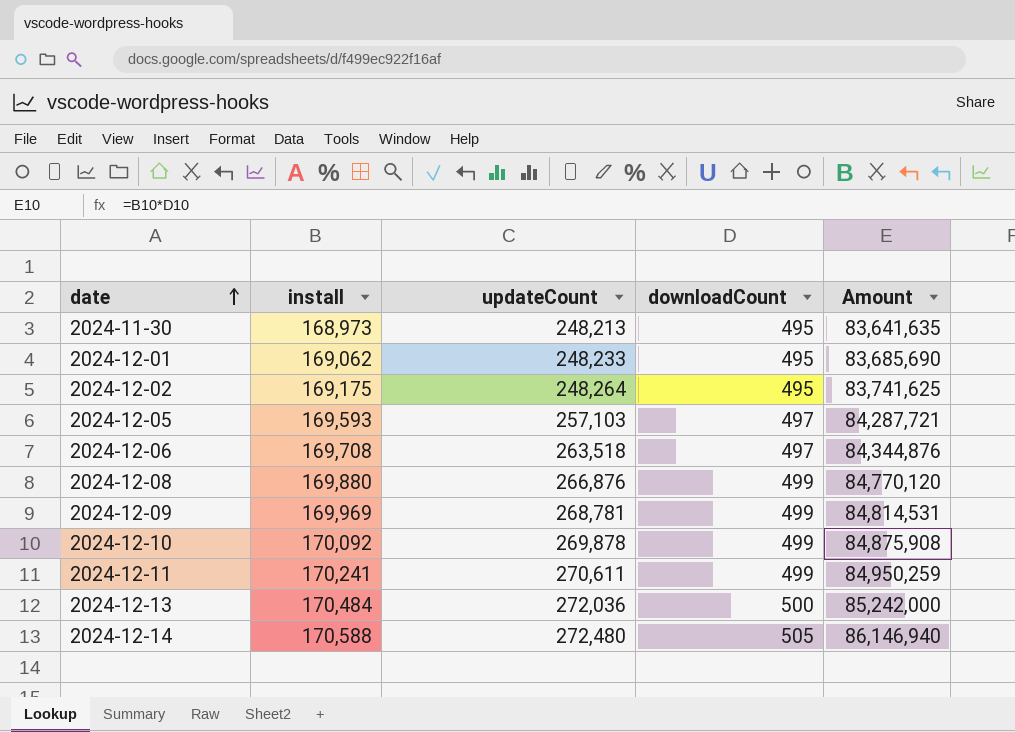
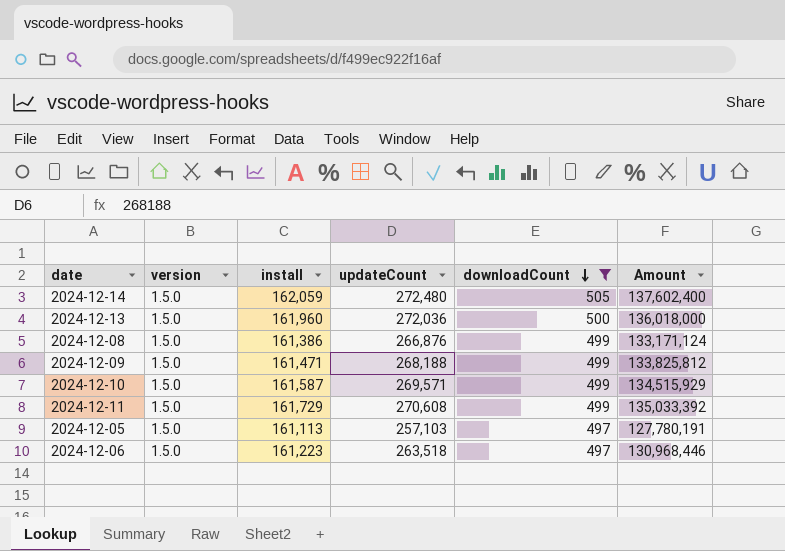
filter: none -> downloadCount != 495
row order: date ascending -> downloadCount descending
column version | position: none -> 2
column Amount | formula: [install] * [downloadCount] -> [updateCount] * [downloadCount]
2024-12-14 | install: 170,588 -> 162,059
2024-12-13 | install: 170,484 -> 161,960
2024-12-08 | install: 169,880 -> 161,386
2024-12-09 | install: 169,969 -> 161,471
2024-12-09 | updateCount: 268,781 -> 268,188
2024-12-10 | install: 170,092 -> 161,587
2024-12-10 | updateCount: 269,878 -> 269,571
2024-12-11 | install: 170,241 -> 161,729
2024-12-11 | updateCount: 270,611 -> 270,608
2024-12-05 | install: 169,593 -> 161,113
2024-12-06 | install: 169,708 -> 161,223

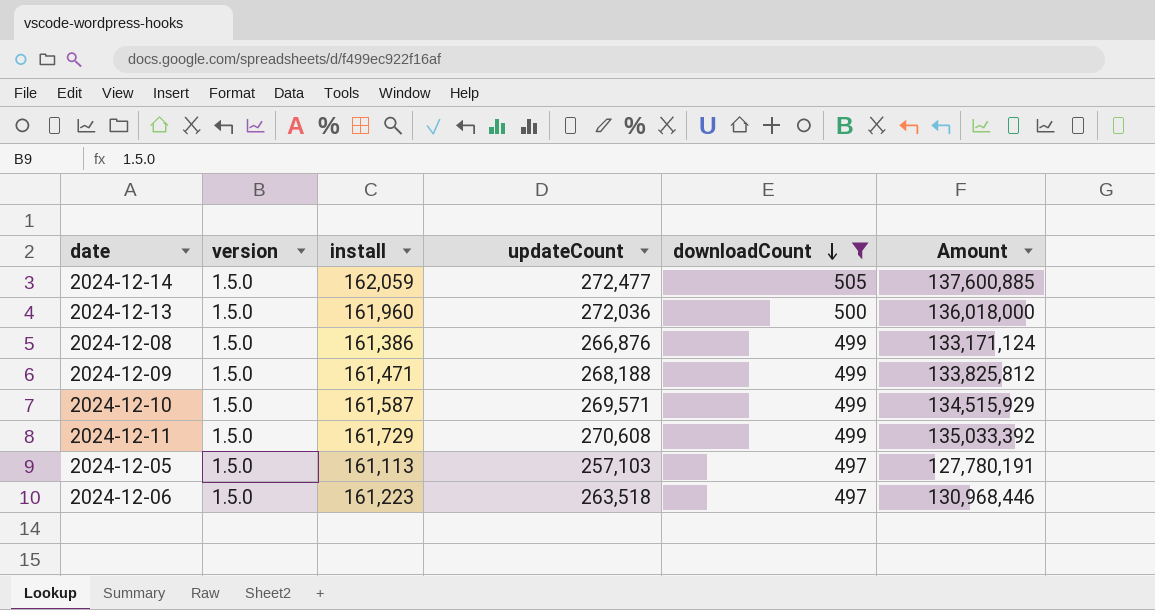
2024-12-14 | updateCount: 272,480 -> 272,477
2024-12-14 | Amount: 137,602,400 -> 137,600,885

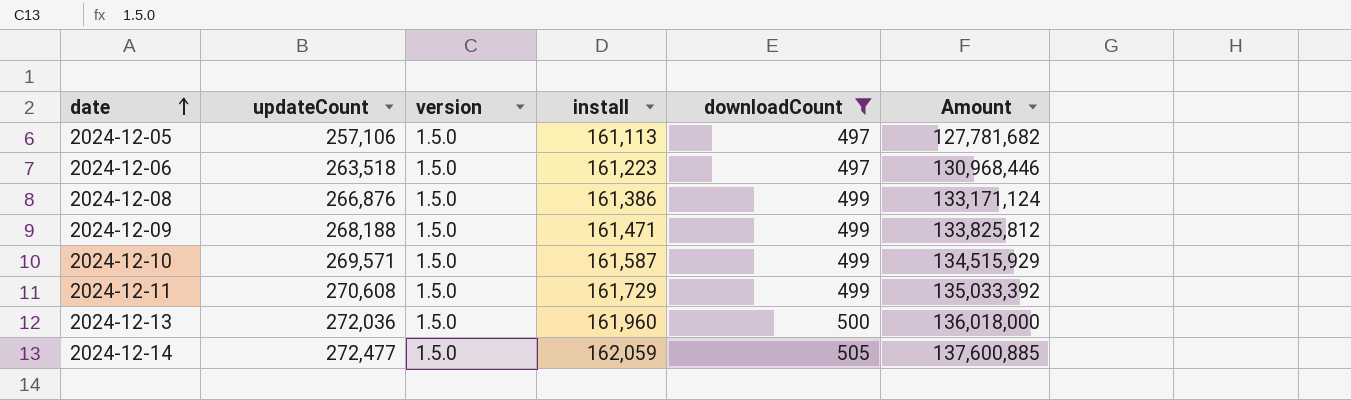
row order: downloadCount descending -> date ascending
column updateCount | position: 4 -> 2
2024-12-05 | updateCount: 257,103 -> 257,106
2024-12-05 | Amount: 127,780,191 -> 127,781,682

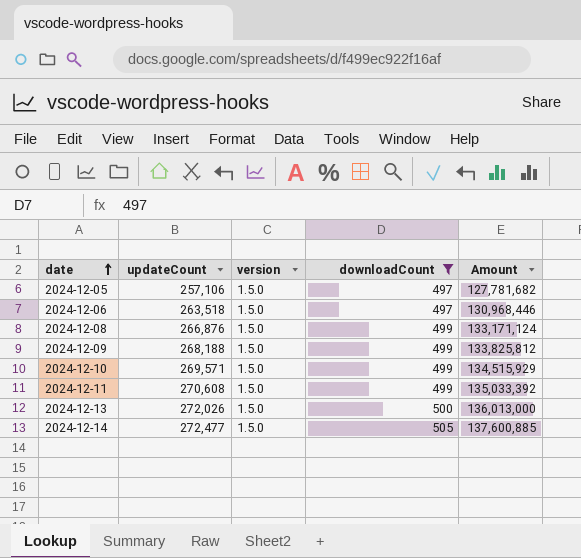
column install | position: 4 -> none
2024-12-13 | updateCount: 272,036 -> 272,026
2024-12-13 | Amount: 136,018,000 -> 136,013,000

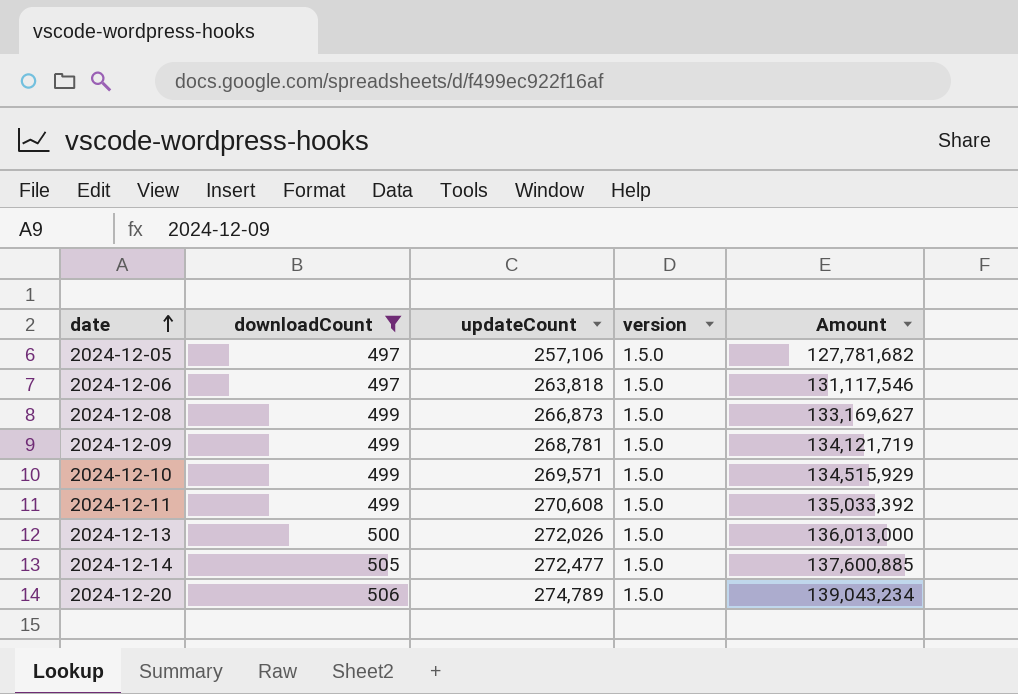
column downloadCount | position: 4 -> 2
2024-12-06 | updateCount: 263,518 -> 263,818
2024-12-06 | Amount: 130,968,446 -> 131,117,546
2024-12-08 | updateCount: 266,876 -> 266,873
2024-12-08 | Amount: 133,171,124 -> 133,169,627
2024-12-09 | updateCount: 268,188 -> 268,781
2024-12-09 | Amount: 133,825,812 -> 134,121,719
row 2024-12-20: none -> 506 | 274,789 | 1.5.0 | 139,043,234

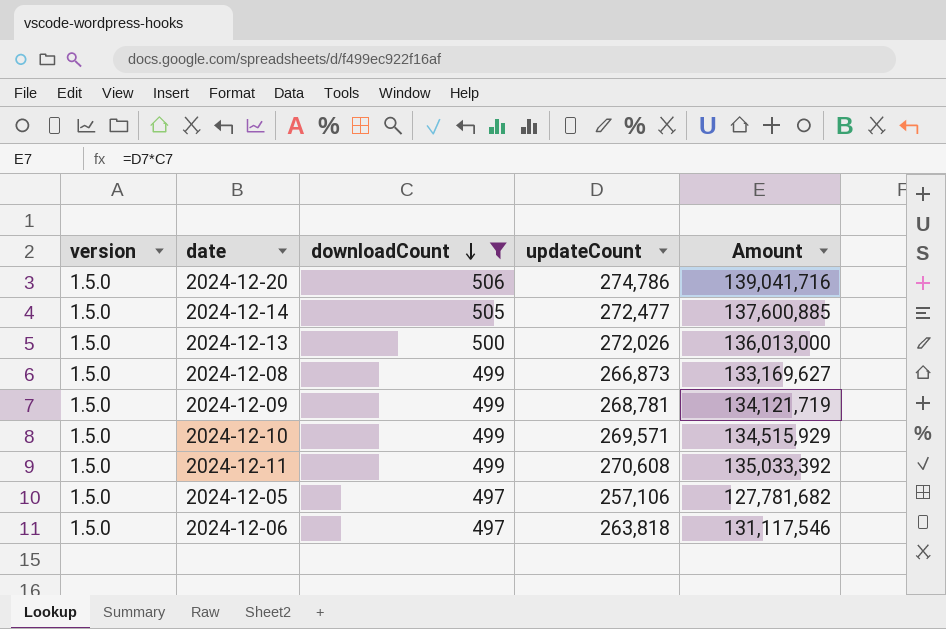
row order: date ascending -> downloadCount descending
column version | position: 4 -> 1
2024-12-20 | updateCount: 274,789 -> 274,786
2024-12-20 | Amount: 139,043,234 -> 139,041,716

